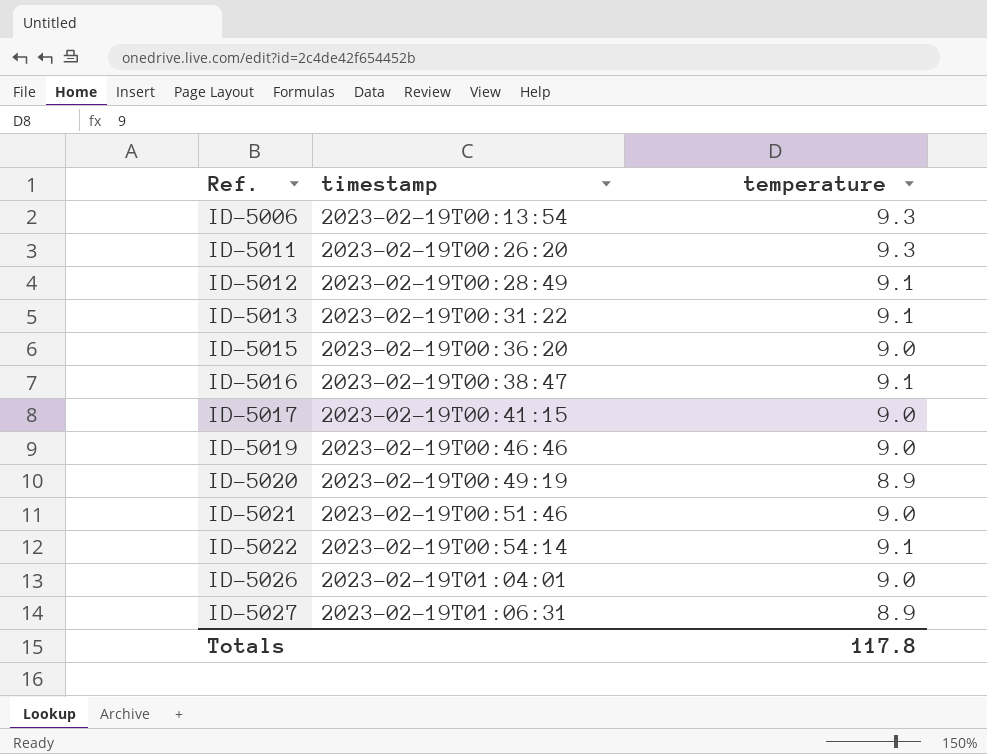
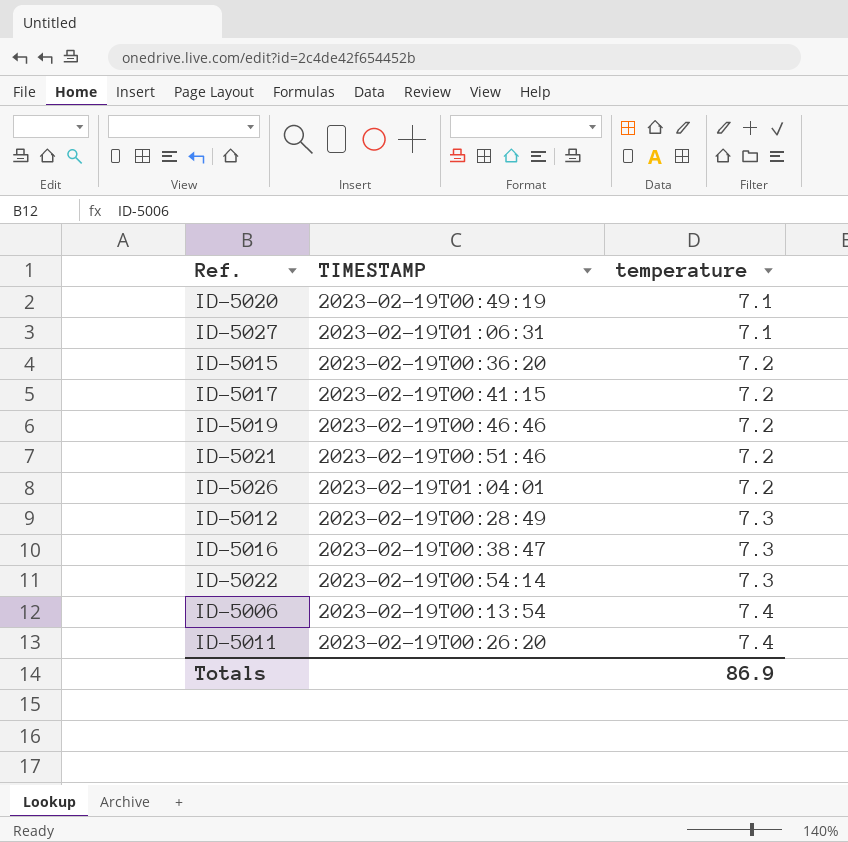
row order: Ref. ascending -> temperature ascending
column name: timestamp -> TIMESTAMP
row ID-5013: 2023-02-19T00:31:22 | 9.1 -> none
ID-5020 | temperature: 8.9 -> 7.1
ID-5027 | temperature: 8.9 -> 7.1
ID-5015 | temperature: 9.0 -> 7.2
ID-5017 | temperature: 9.0 -> 7.2
ID-5019 | temperature: 9.0 -> 7.2
ID-5021 | temperature: 9.0 -> 7.2
ID-5026 | temperature: 9.0 -> 7.2
ID-5012 | temperature: 9.1 -> 7.3
ID-5016 | temperature: 9.1 -> 7.3
ID-5022 | temperature: 9.1 -> 7.3
ID-5006 | temperature: 9.3 -> 7.4
ID-5011 | temperature: 9.3 -> 7.4
Totals | temperature: 117.8 -> 86.9

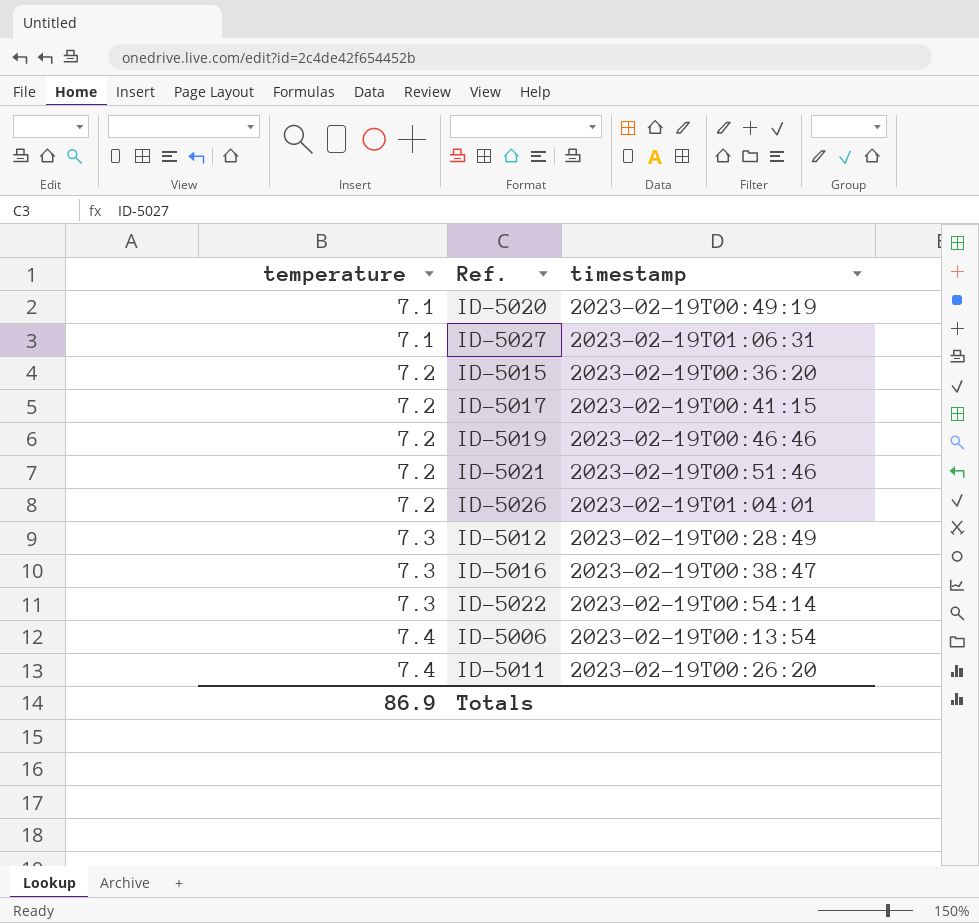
column temperature | position: 3 -> 1
column name: TIMESTAMP -> timestamp

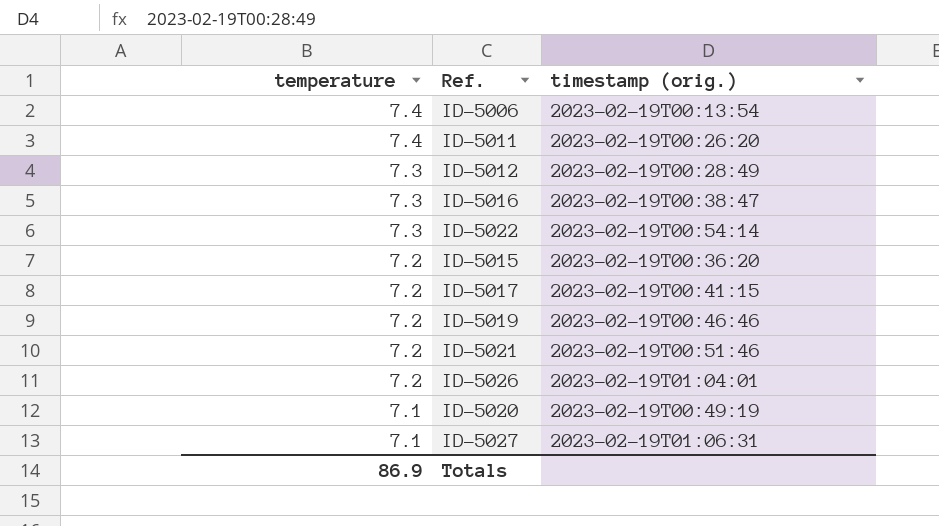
row order: temperature ascending -> temperature descending
column name: timestamp -> timestamp (orig.)

